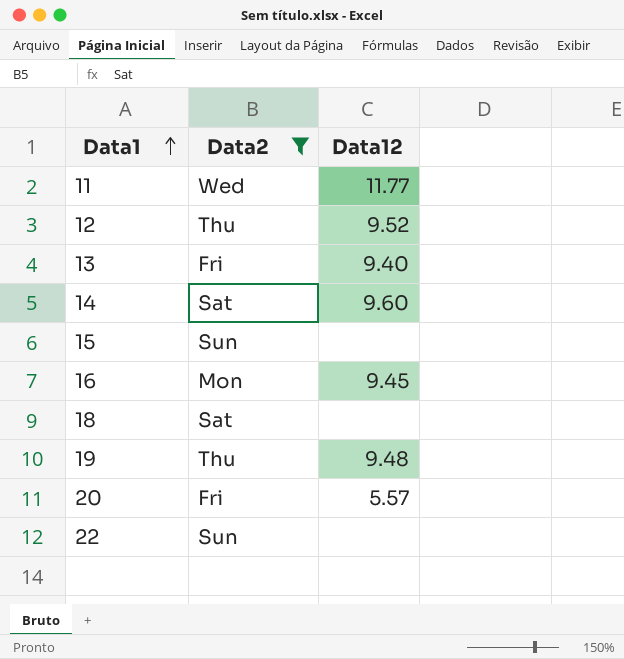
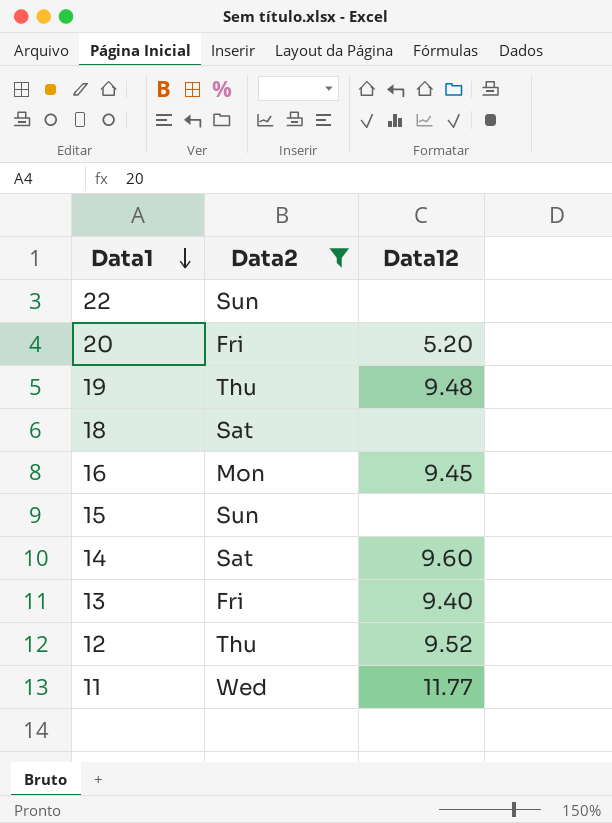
row order: Data1 ascending -> Data1 descending
20 | Data12: 5.57 -> 5.20

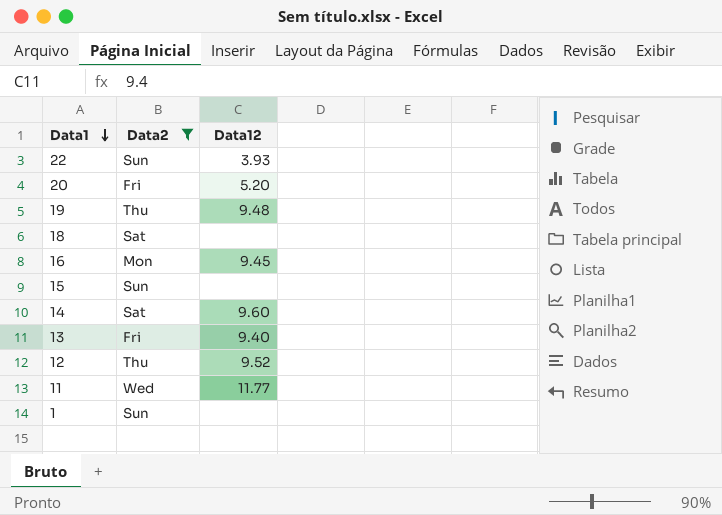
22 | Data12: none -> 3.93
row 1: none -> Sun | none

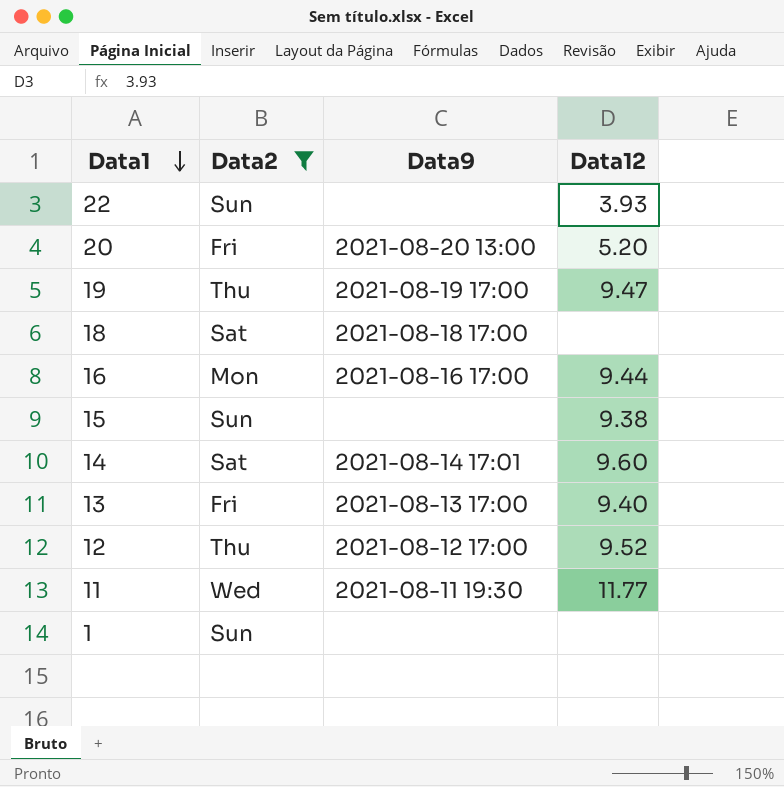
column Data9 | position: none -> 3
19 | Data12: 9.48 -> 9.47
16 | Data12: 9.45 -> 9.44
15 | Data12: none -> 9.38

